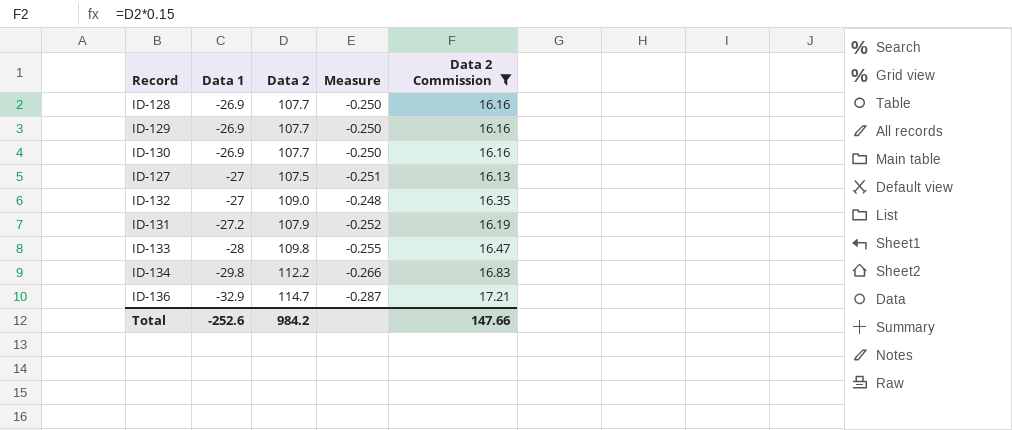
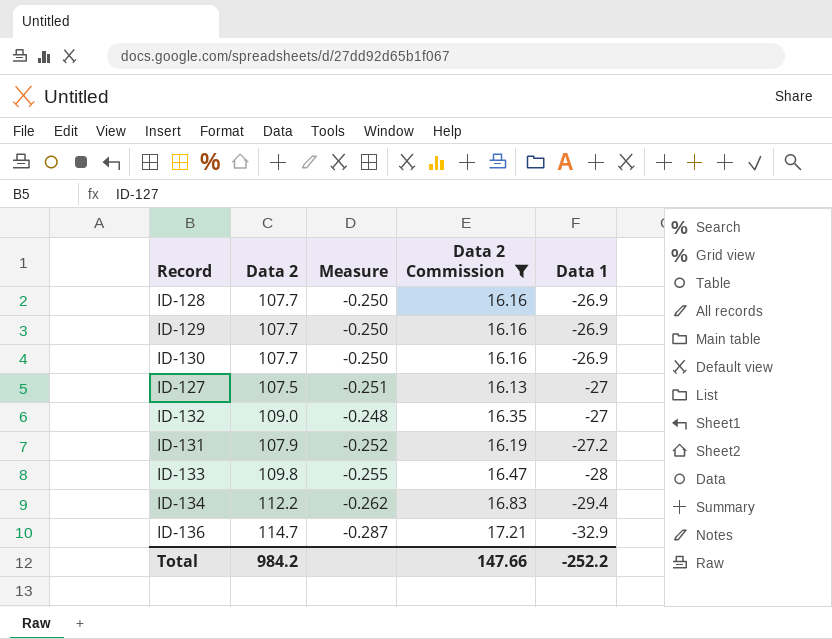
column Data 1 | position: 2 -> 5
ID-134 | Measure: -0.266 -> -0.262
ID-134 | Data 1: -29.8 -> -29.4
Total | Data 1: -252.6 -> -252.2

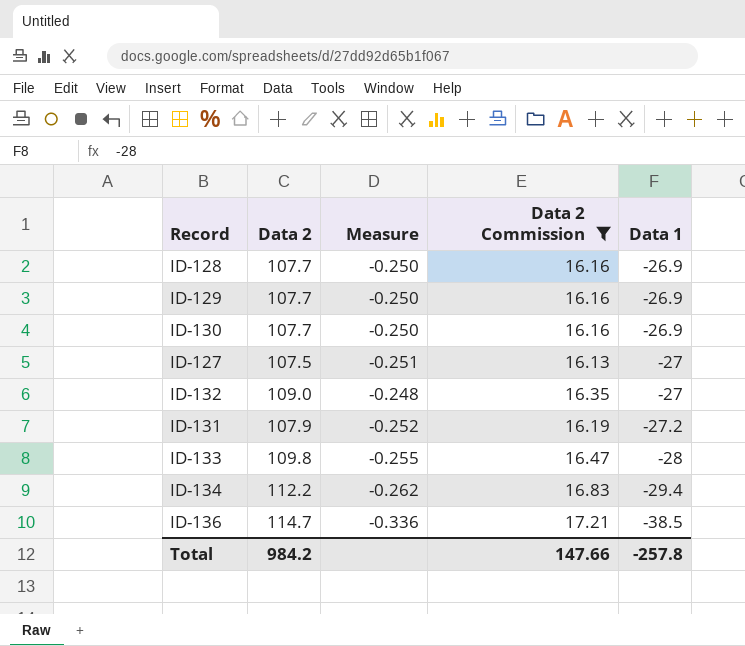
ID-136 | Measure: -0.287 -> -0.336
ID-136 | Data 1: -32.9 -> -38.5
Total | Data 1: -252.2 -> -257.8

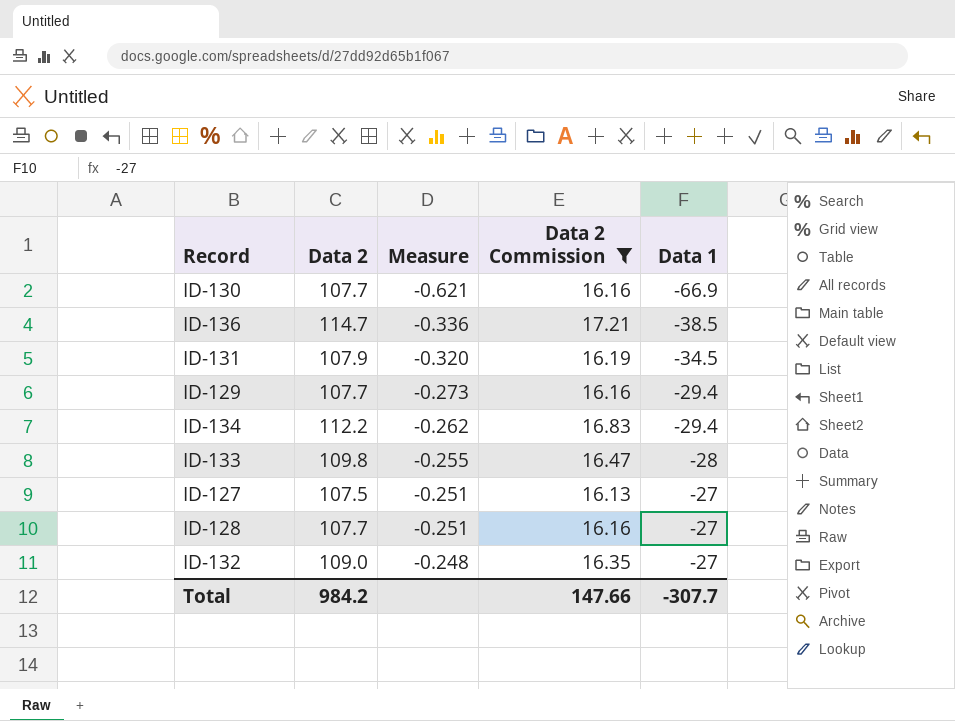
row order: Data 1 descending -> Measure ascending
ID-130 | Measure: -0.250 -> -0.621
ID-130 | Data 1: -26.9 -> -66.9
ID-131 | Measure: -0.252 -> -0.320
ID-131 | Data 1: -27.2 -> -34.5
ID-129 | Measure: -0.250 -> -0.273
ID-129 | Data 1: -26.9 -> -29.4
ID-128 | Measure: -0.250 -> -0.251
ID-128 | Data 1: -26.9 -> -27
Total | Data 1: -257.8 -> -307.7

